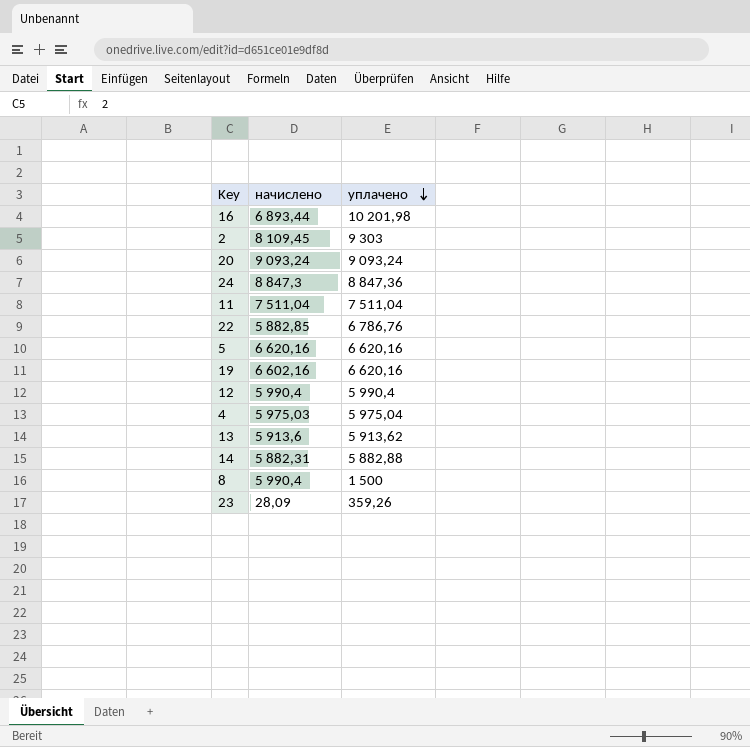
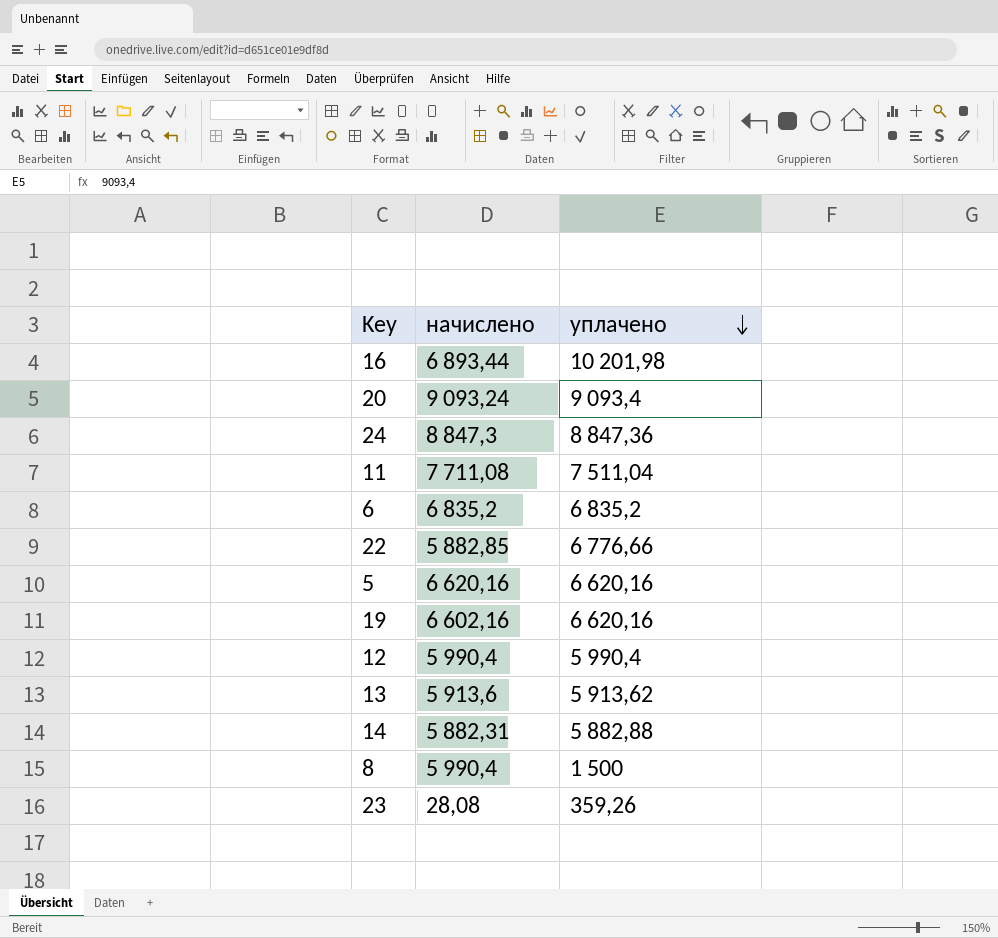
row 2: 8 109,45 | 9 303 -> none
row 4: 5 975,03 | 5 975,04 -> none
20 | уплачено: 9 093,24 -> 9 093,4
11 | начислено: 7 511,04 -> 7 711,08
row 6: none -> 6 835,2 | 6 835,2
22 | уплачено: 6 786,76 -> 6 776,66
23 | начислено: 28,09 -> 28,08

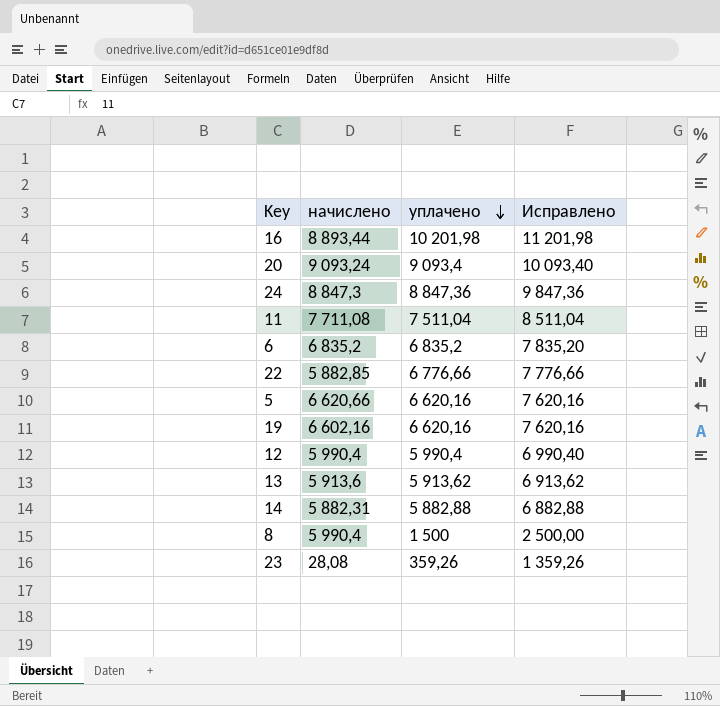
column Исправлено | formula: none -> [уплачено] + 1000
16 | начислено: 6 893,44 -> 8 893,44
5 | начислено: 6 620,16 -> 6 620,66

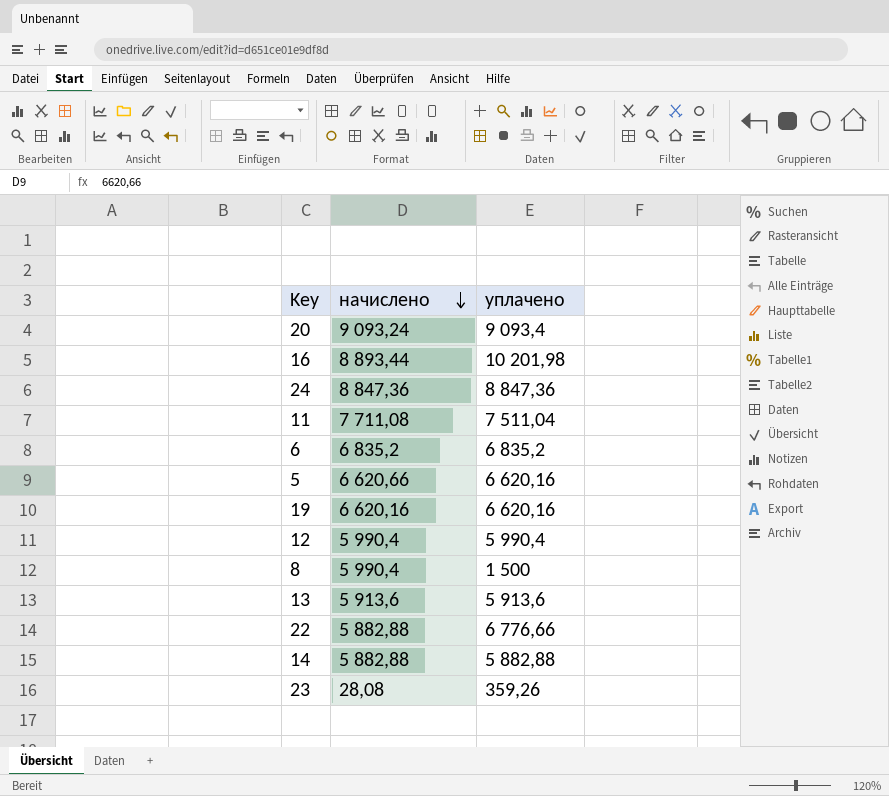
row order: уплачено descending -> начислено descending
column Исправлено | formula: [уплачено] + 1000 -> none
24 | начислено: 8 847,3 -> 8 847,36
19 | начислено: 6 602,16 -> 6 620,16
13 | уплачено: 5 913,62 -> 5 913,6
22 | начислено: 5 882,85 -> 5 882,88
14 | начислено: 5 882,31 -> 5 882,88

